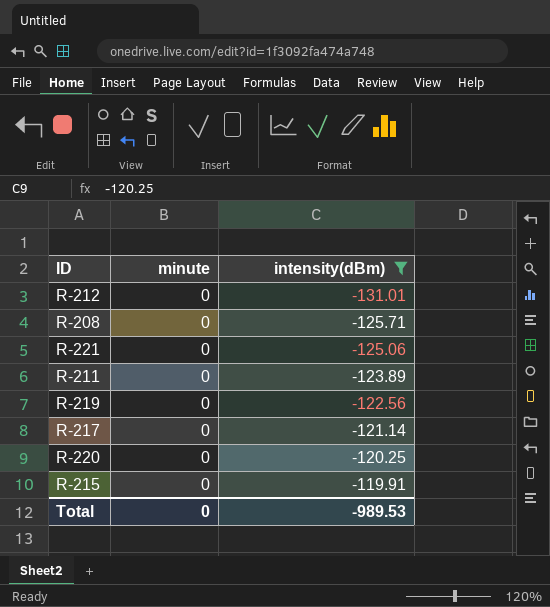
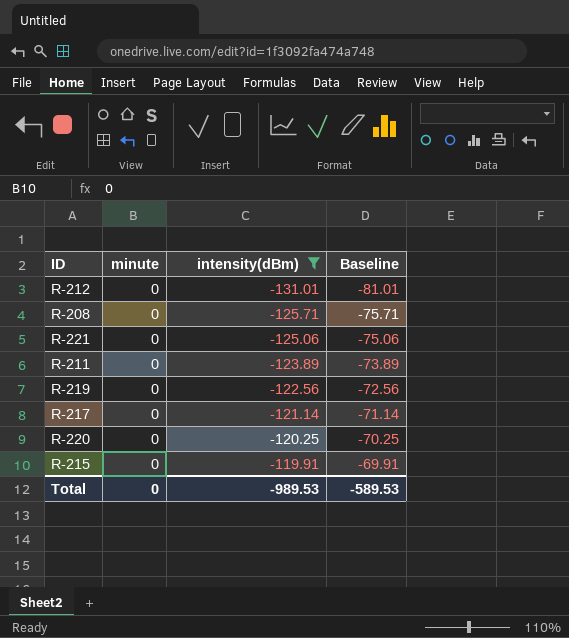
column Baseline | formula: none -> [intensity(dBm)] + 50

